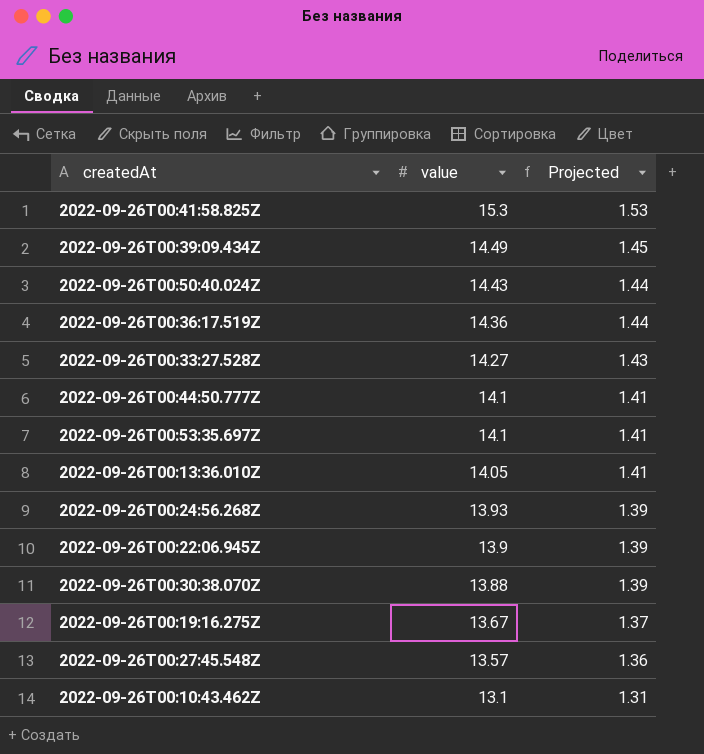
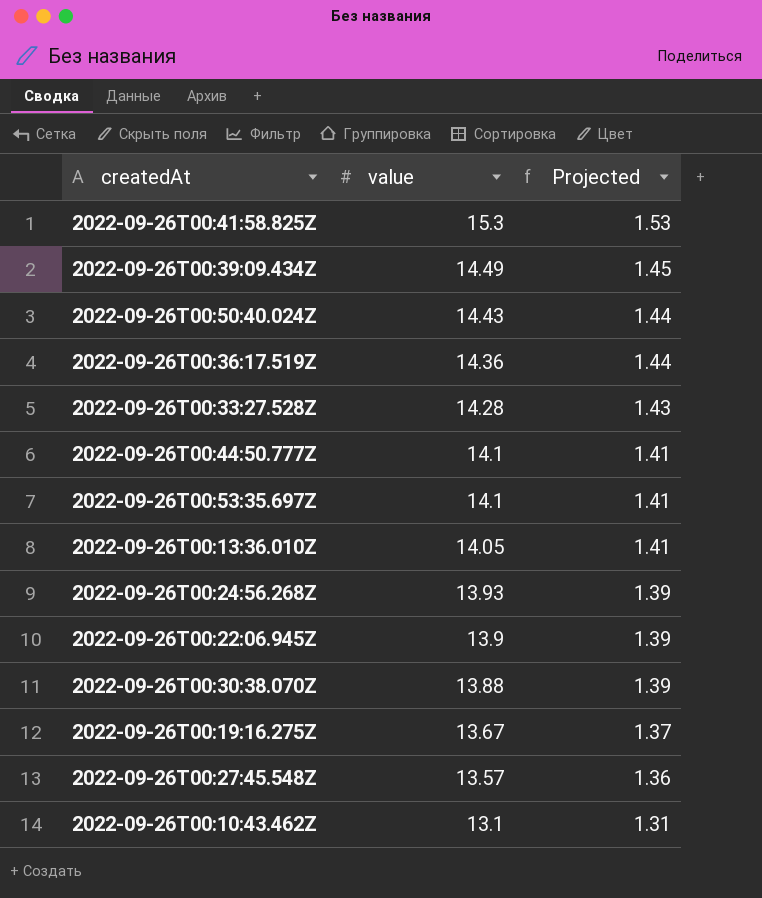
2022-09-26T00:33:27.528Z | value: 14.27 -> 14.28

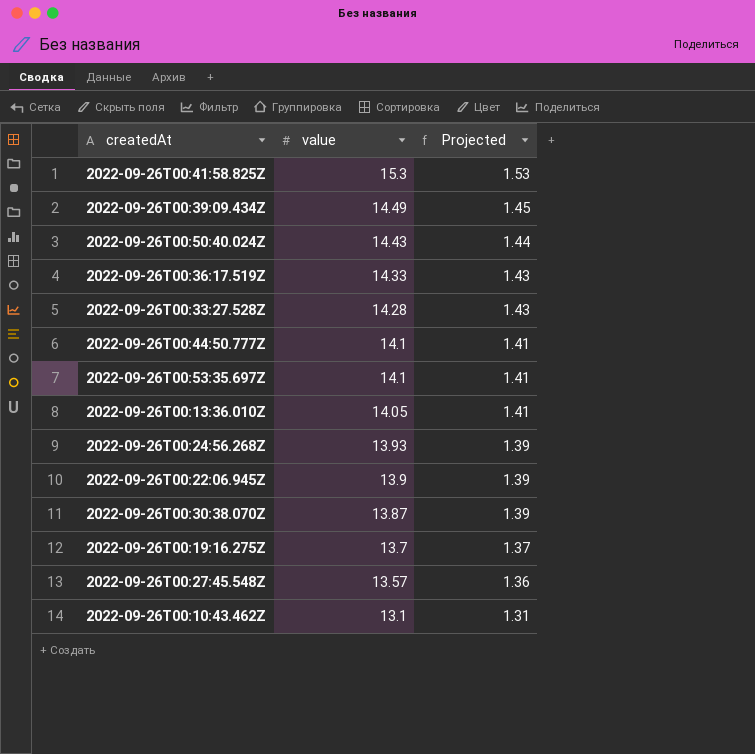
2022-09-26T00:36:17.519Z | value: 14.36 -> 14.33
2022-09-26T00:36:17.519Z | Projected: 1.44 -> 1.43
2022-09-26T00:30:38.070Z | value: 13.88 -> 13.87
2022-09-26T00:19:16.275Z | value: 13.67 -> 13.7

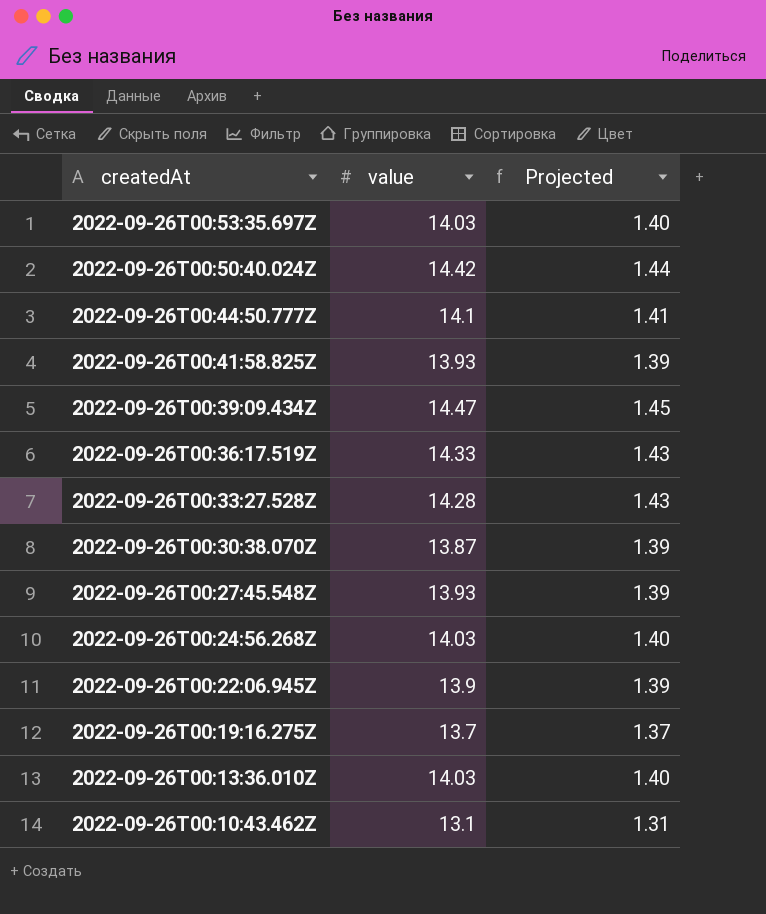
row order: value descending -> createdAt descending
2022-09-26T00:53:35.697Z | value: 14.1 -> 14.03
2022-09-26T00:53:35.697Z | Projected: 1.41 -> 1.40
2022-09-26T00:50:40.024Z | value: 14.43 -> 14.42
2022-09-26T00:41:58.825Z | value: 15.3 -> 13.93
2022-09-26T00:41:58.825Z | Projected: 1.53 -> 1.39
2022-09-26T00:39:09.434Z | value: 14.49 -> 14.47
2022-09-26T00:27:45.548Z | value: 13.57 -> 13.93
2022-09-26T00:27:45.548Z | Projected: 1.36 -> 1.39
2022-09-26T00:24:56.268Z | value: 13.93 -> 14.03
2022-09-26T00:24:56.268Z | Projected: 1.39 -> 1.40
2022-09-26T00:13:36.010Z | value: 14.05 -> 14.03
2022-09-26T00:13:36.010Z | Projected: 1.41 -> 1.40

